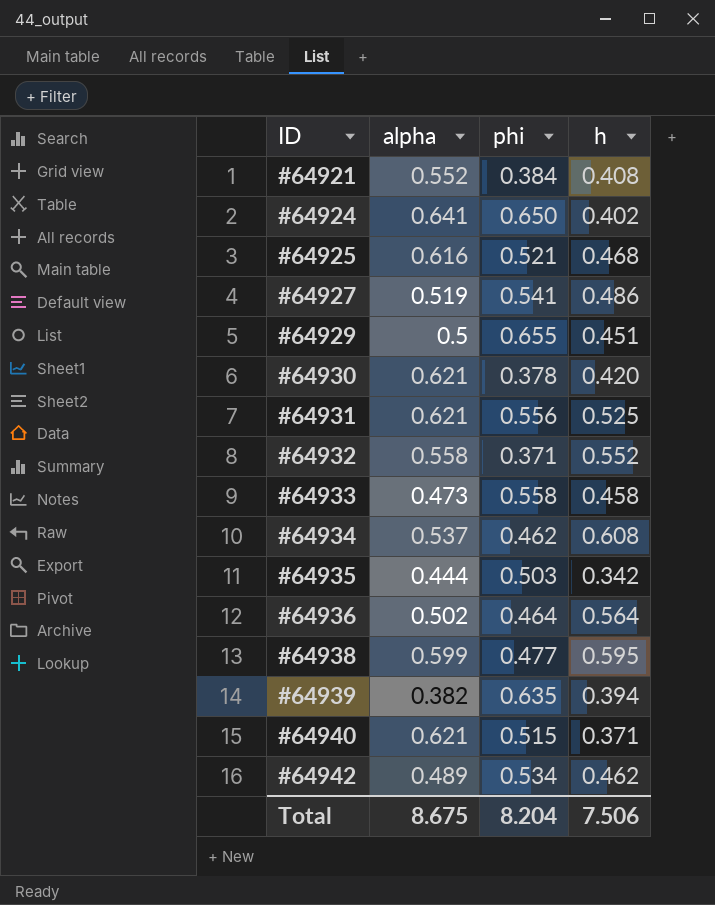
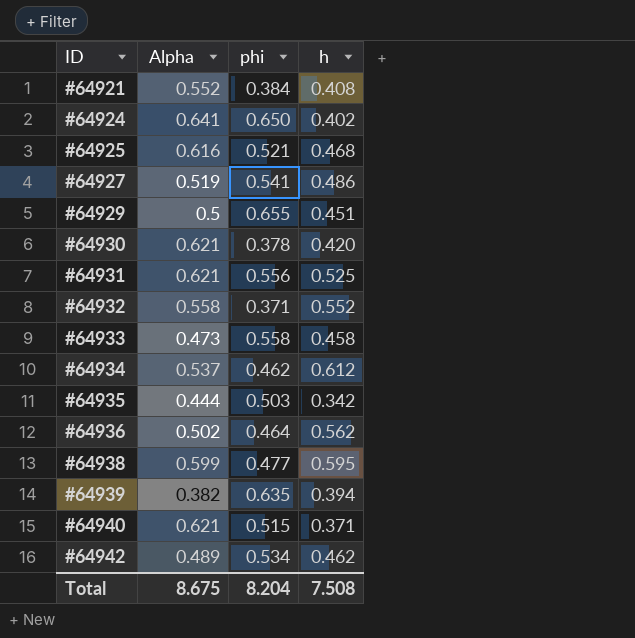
column name: alpha -> Alpha
#64934 | h: 0.608 -> 0.612
#64936 | h: 0.564 -> 0.562
Total | h: 7.506 -> 7.508

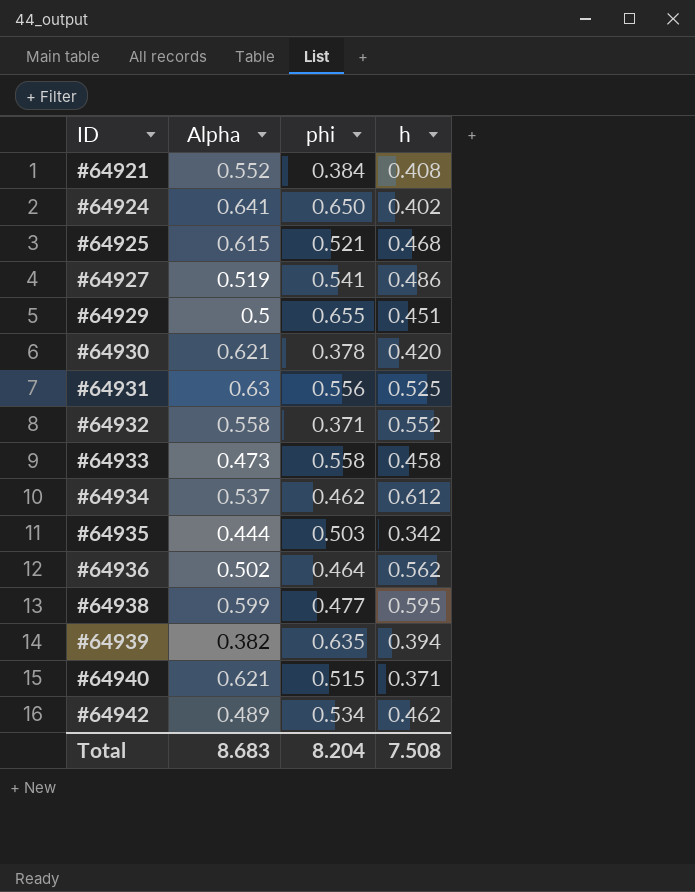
#64925 | Alpha: 0.616 -> 0.615
#64931 | Alpha: 0.621 -> 0.63
Total | Alpha: 8.675 -> 8.683

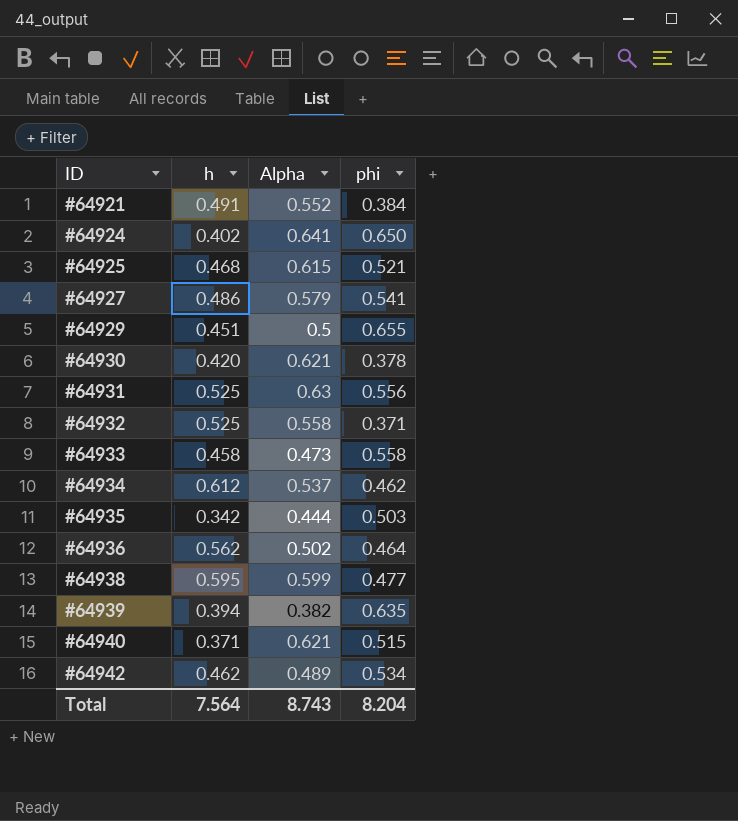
column h | position: 4 -> 2
#64921 | h: 0.408 -> 0.491
#64927 | Alpha: 0.519 -> 0.579
#64932 | h: 0.552 -> 0.525
Total | h: 7.508 -> 7.564
Total | Alpha: 8.683 -> 8.743

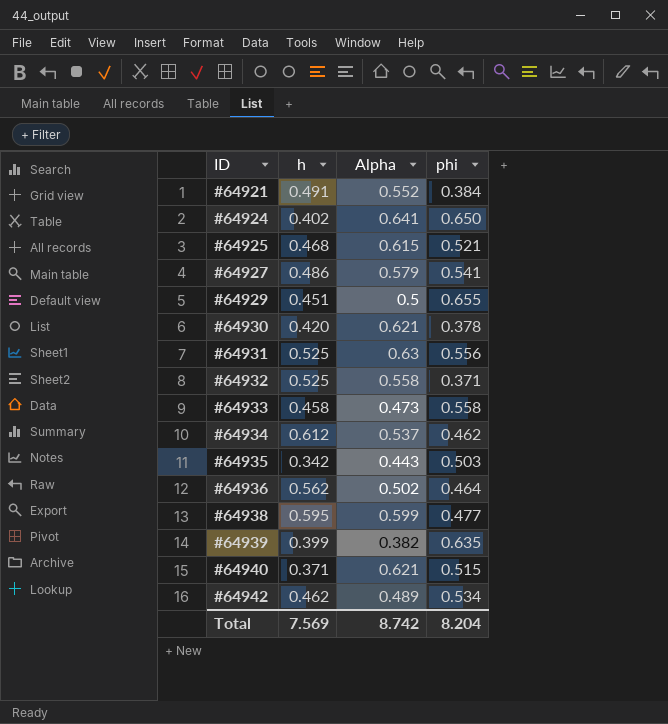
#64935 | Alpha: 0.444 -> 0.443
#64939 | h: 0.394 -> 0.399
Total | h: 7.564 -> 7.569
Total | Alpha: 8.743 -> 8.742

